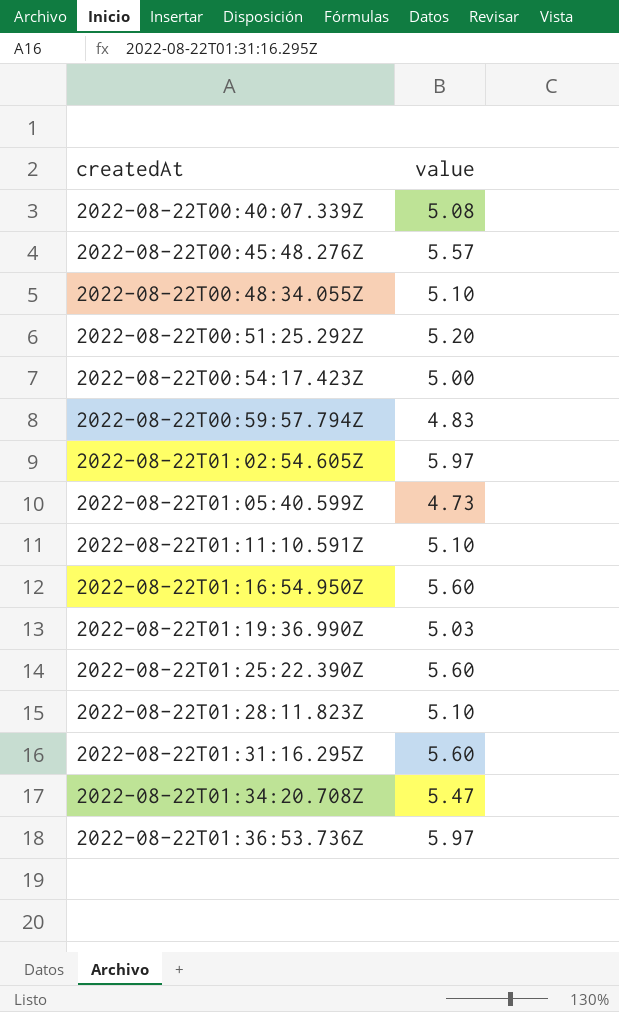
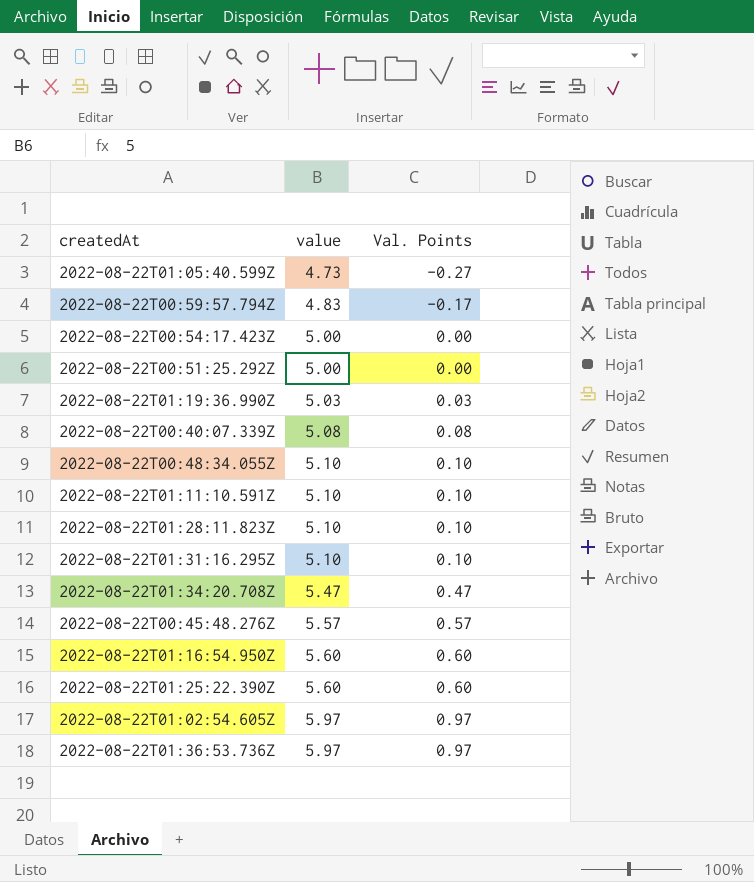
row order: createdAt ascending -> value ascending
column Val. Points | formula: none -> [value] - 5
2022-08-22T00:51:25.292Z | value: 5.20 -> 5.00
2022-08-22T01:31:16.295Z | value: 5.60 -> 5.10

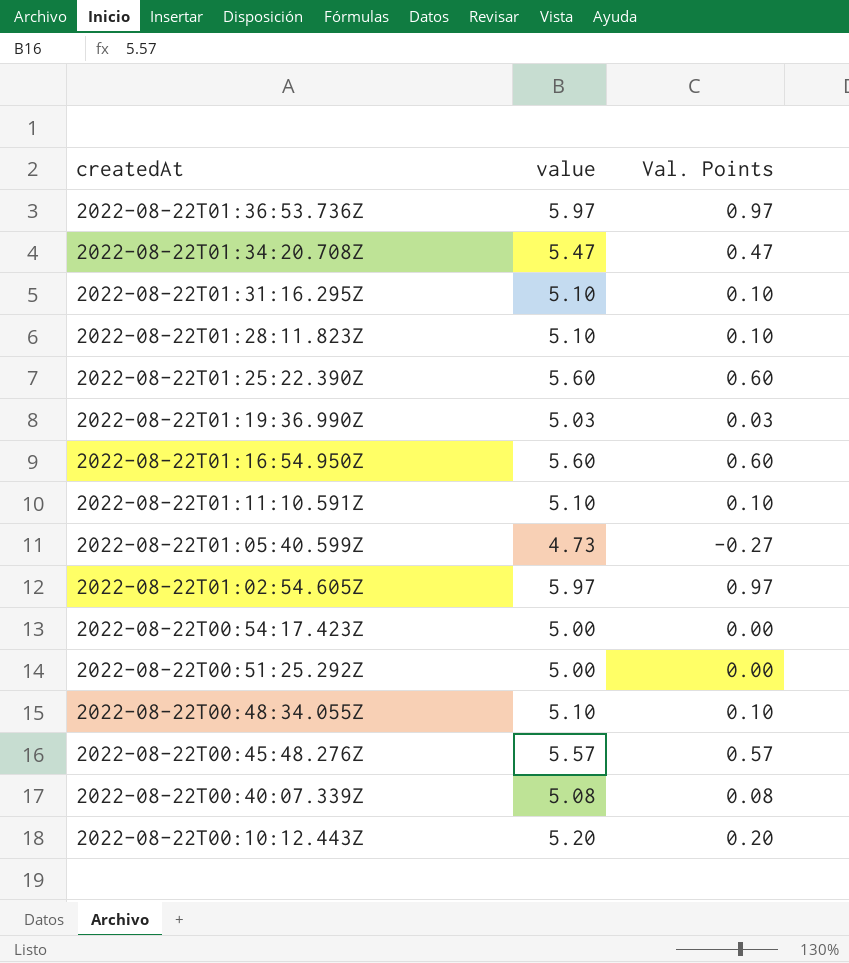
row order: value ascending -> createdAt descending
row 2022-08-22T00:59:57.794Z: 4.83 | -0.17 -> none
row 2022-08-22T00:10:12.443Z: none -> 5.20 | 0.20

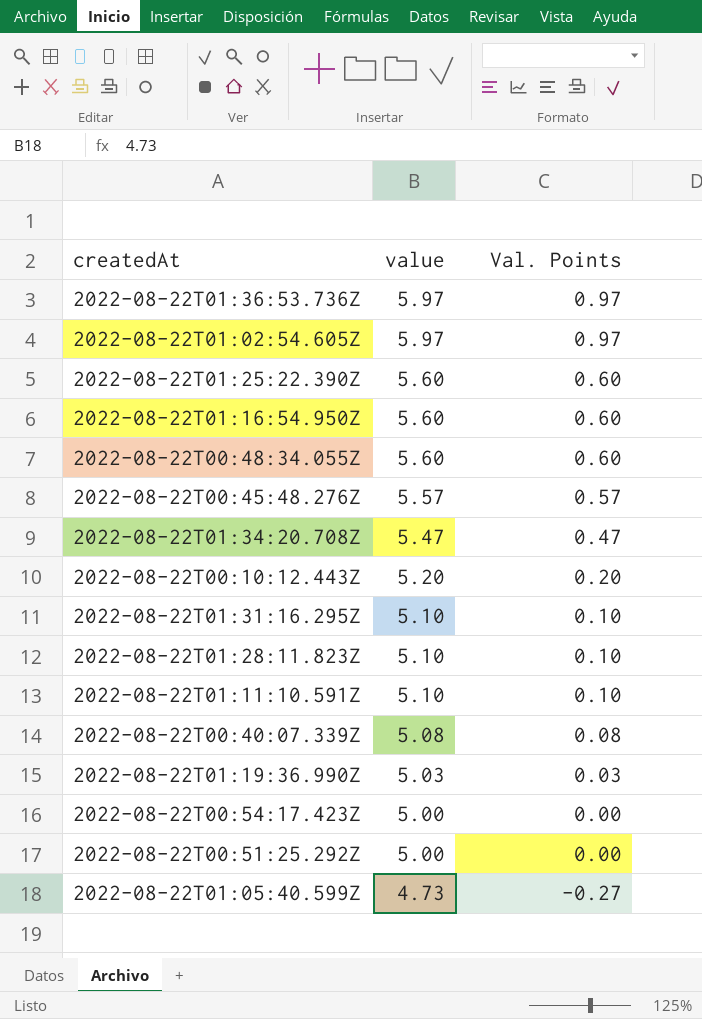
row order: createdAt descending -> value descending
2022-08-22T00:48:34.055Z | value: 5.10 -> 5.60
2022-08-22T00:48:34.055Z | Val. Points: 0.10 -> 0.60

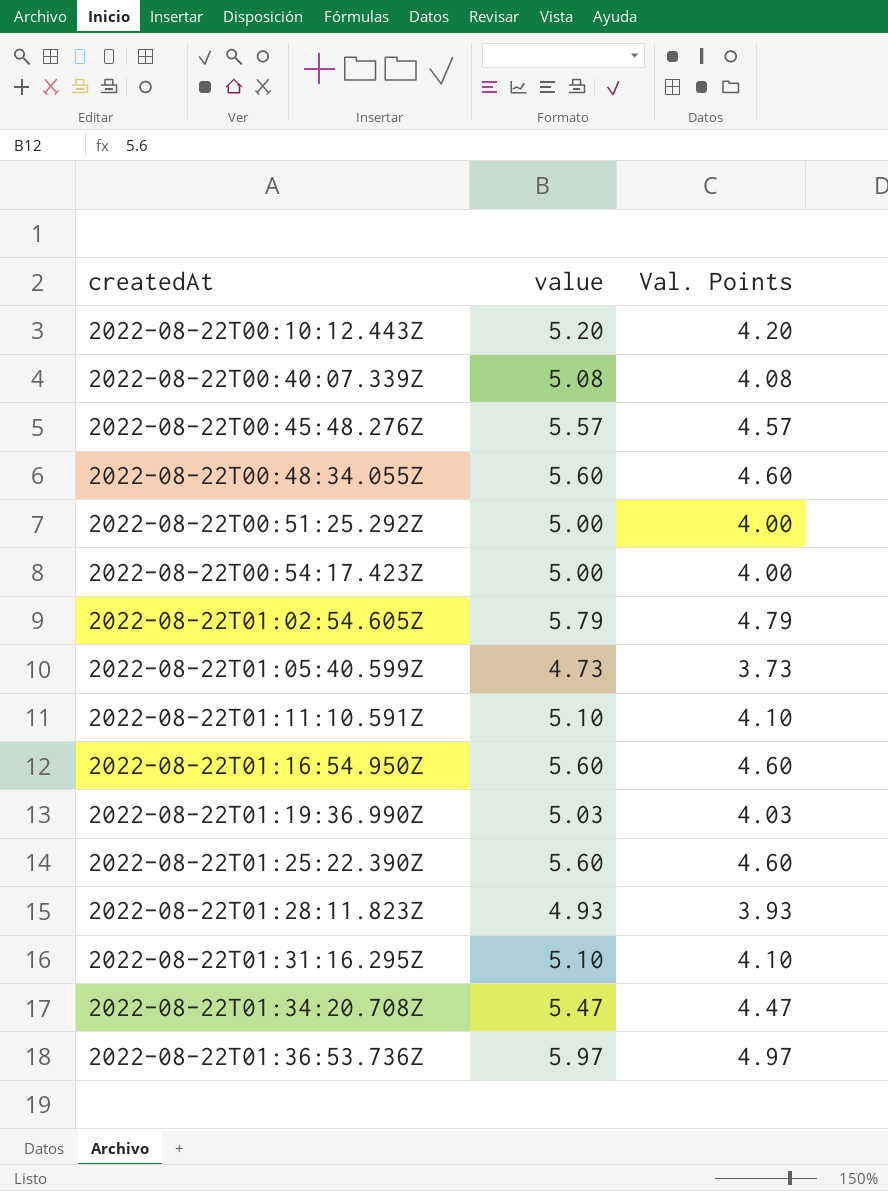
row order: value descending -> createdAt ascending
column Val. Points | formula: [value] - 5 -> [value] - 1
2022-08-22T01:02:54.605Z | value: 5.97 -> 5.79
2022-08-22T01:28:11.823Z | value: 5.10 -> 4.93

